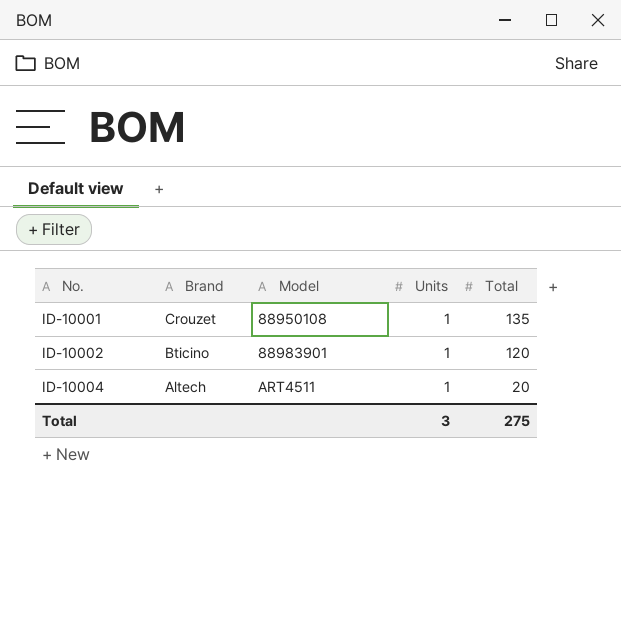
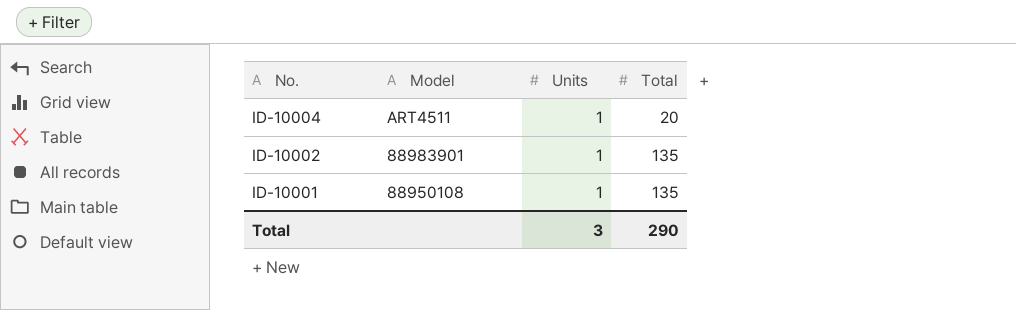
row order: No. ascending -> No. descending
column Brand | position: 2 -> none
ID-10002 | Total: 120 -> 135
Total | Total: 275 -> 290

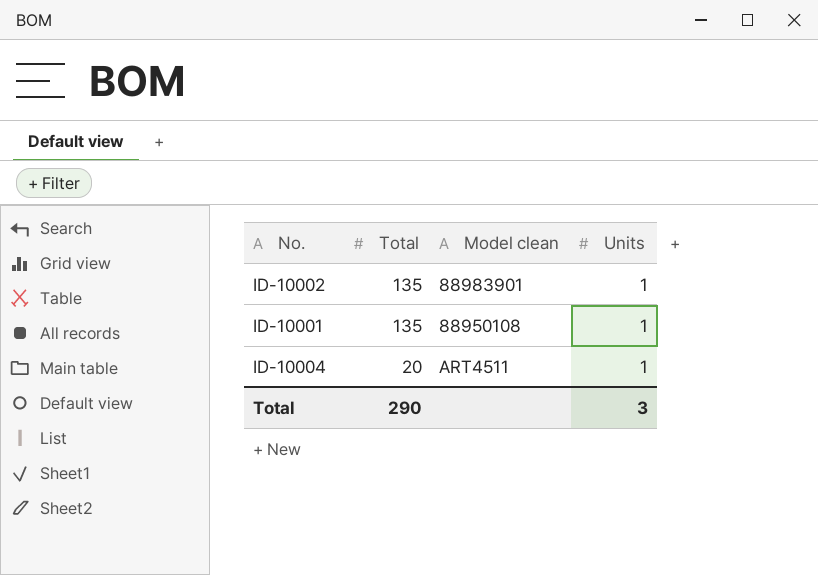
row order: No. descending -> Total descending
column Total | position: 4 -> 2
column name: Model -> Model clean

